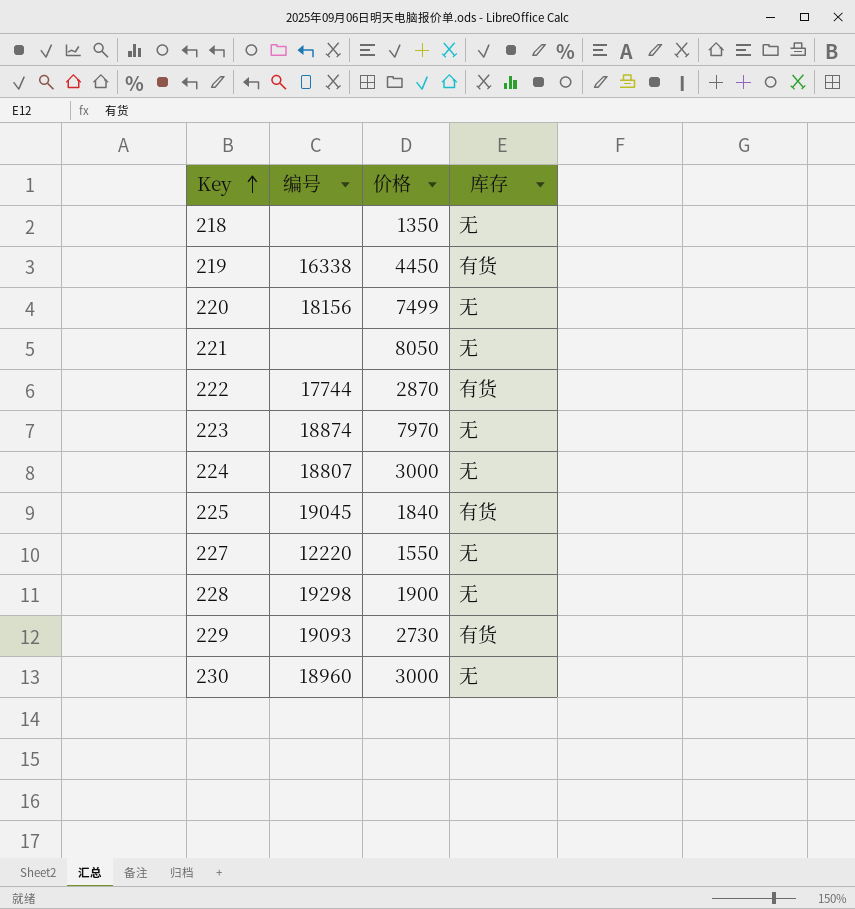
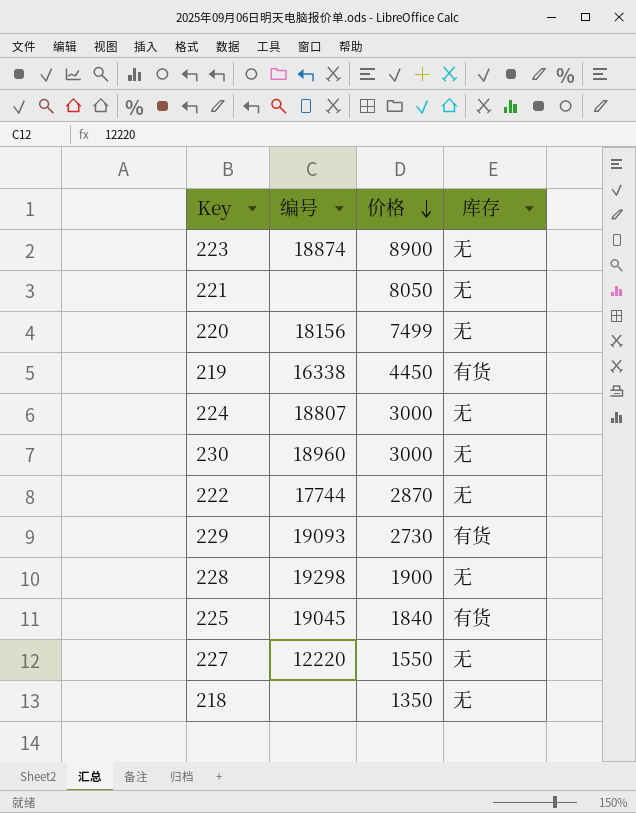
row order: Key ascending -> 价格 descending
223 | 价格: 7970 -> 8900
222 | 库存: 有货 -> 无

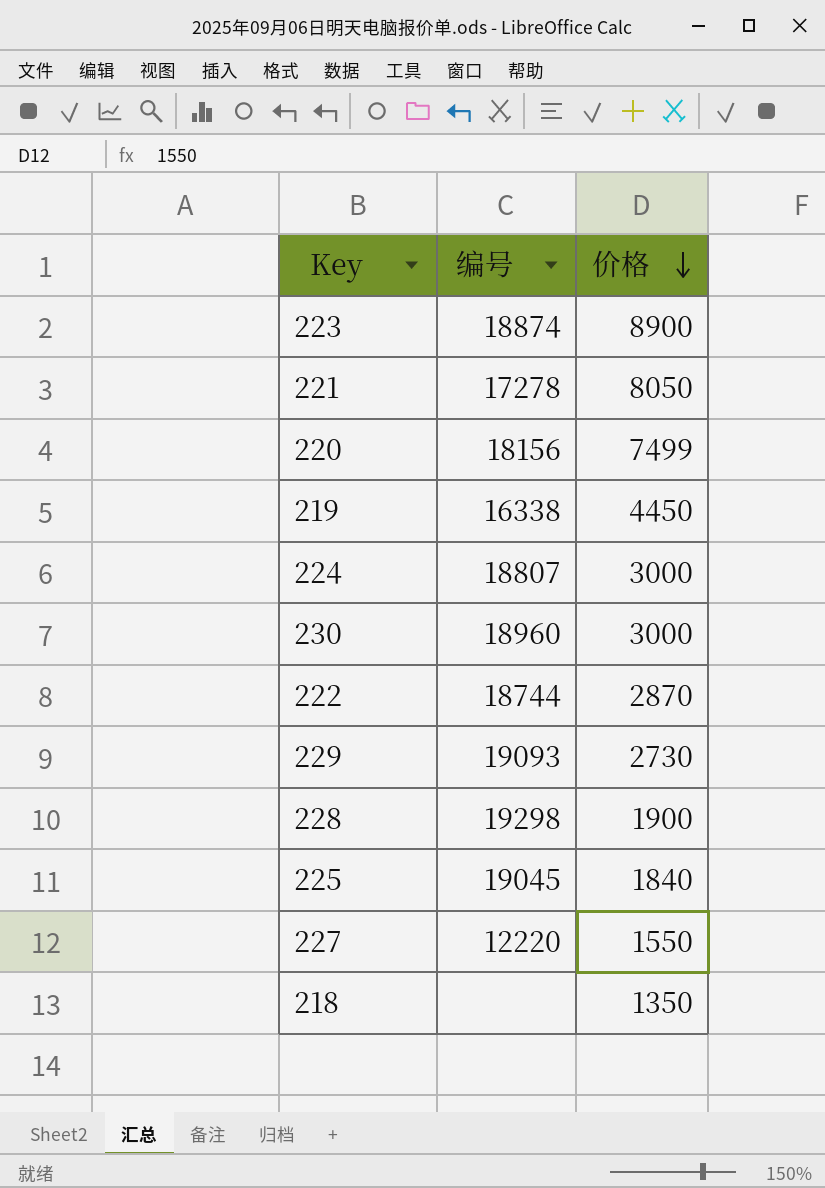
column 库存 | position: 4 -> none
221 | 编号: none -> 17278
222 | 编号: 17744 -> 18744

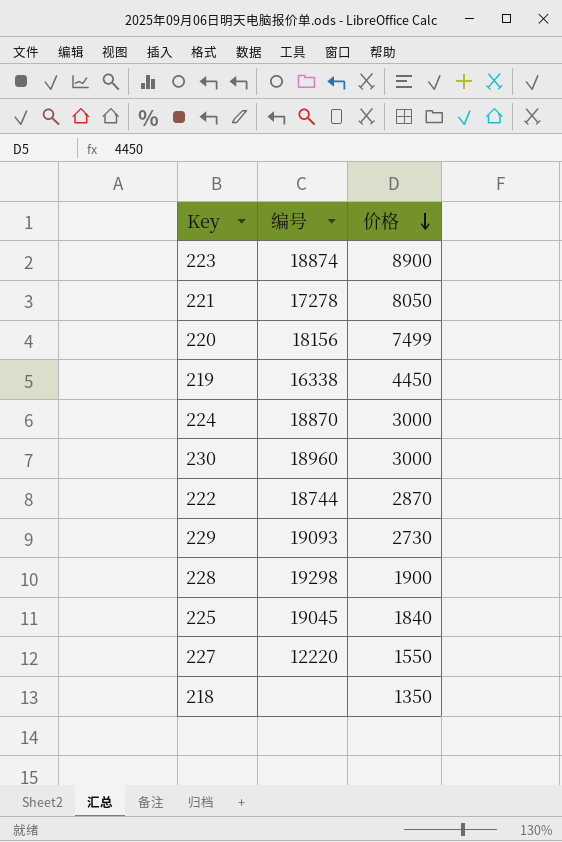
224 | 编号: 18807 -> 18870

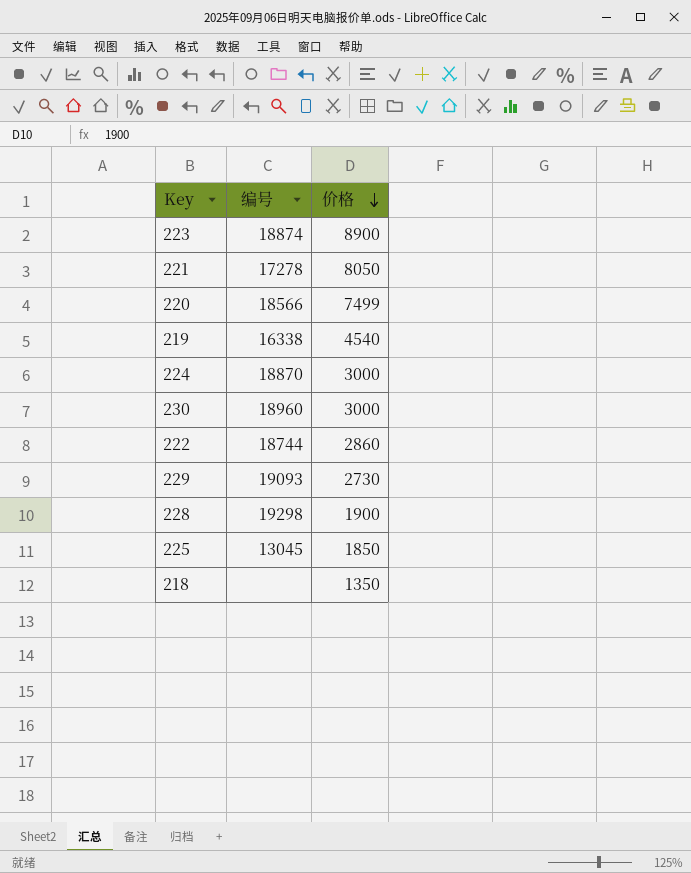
row 227: 12220 | 1550 -> none
220 | 编号: 18156 -> 18566
219 | 价格: 4450 -> 4540
222 | 价格: 2870 -> 2860
225 | 编号: 19045 -> 13045
225 | 价格: 1840 -> 1850

